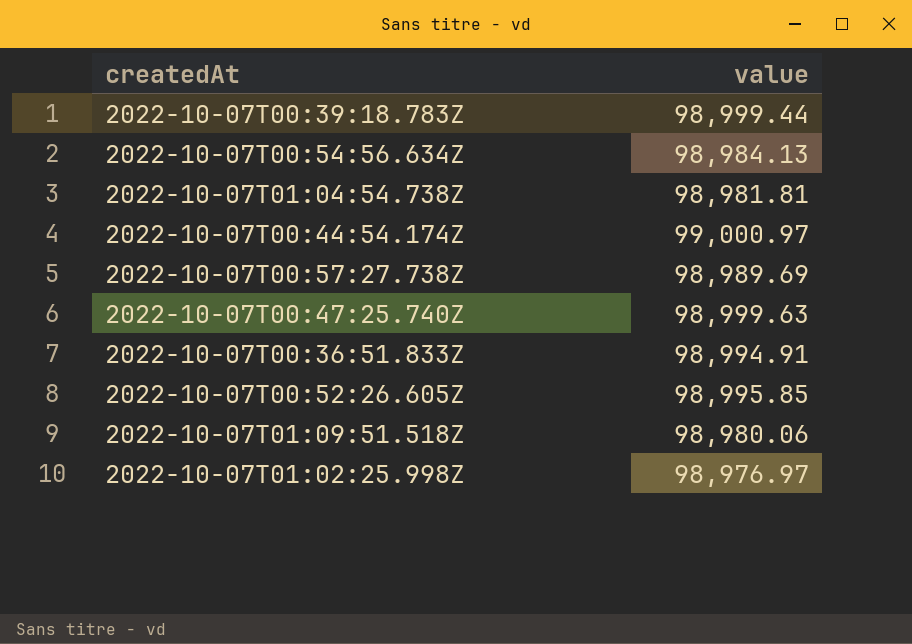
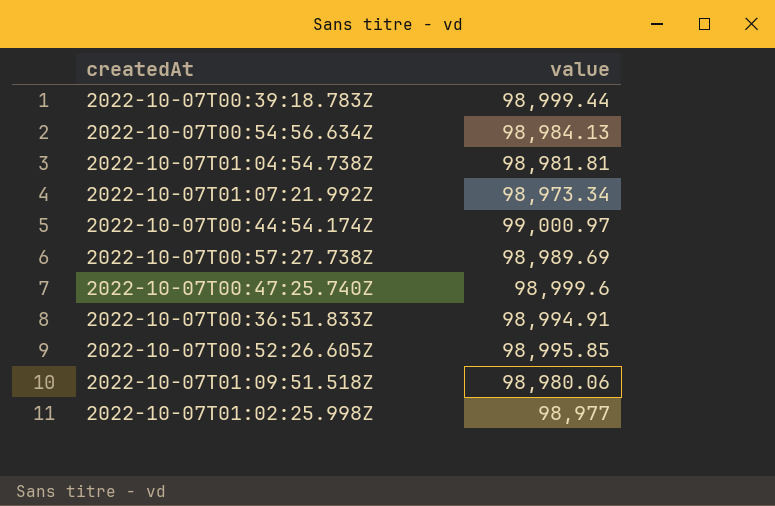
row 2022-10-07T01:07:21.992Z: none -> 98,973.34
2022-10-07T00:47:25.740Z | value: 98,999.63 -> 98,999.6
2022-10-07T01:02:25.998Z | value: 98,976.97 -> 98,977

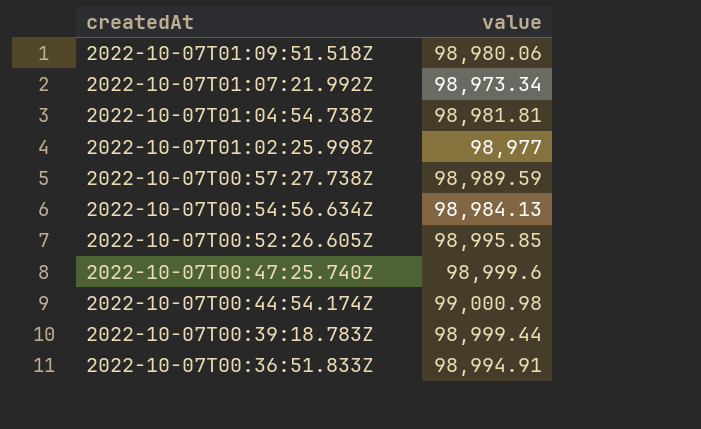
row order: none -> createdAt descending
2022-10-07T00:57:27.738Z | value: 98,989.69 -> 98,989.59
2022-10-07T00:44:54.174Z | value: 99,000.97 -> 99,000.98

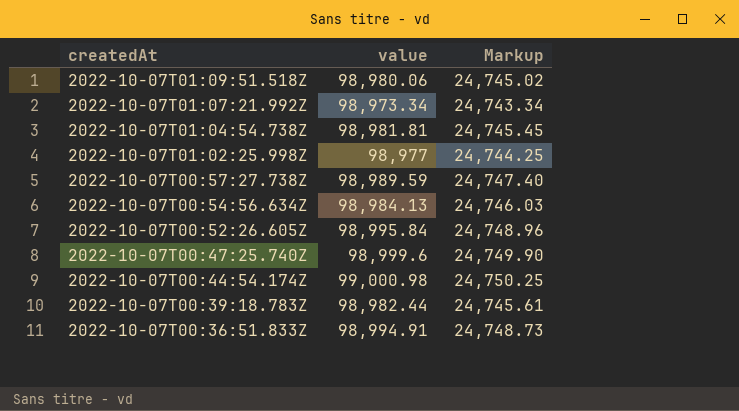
column Markup | formula: none -> [value] * 0.25
2022-10-07T00:52:26.605Z | value: 98,995.85 -> 98,995.84
2022-10-07T00:39:18.783Z | value: 98,999.44 -> 98,982.44

